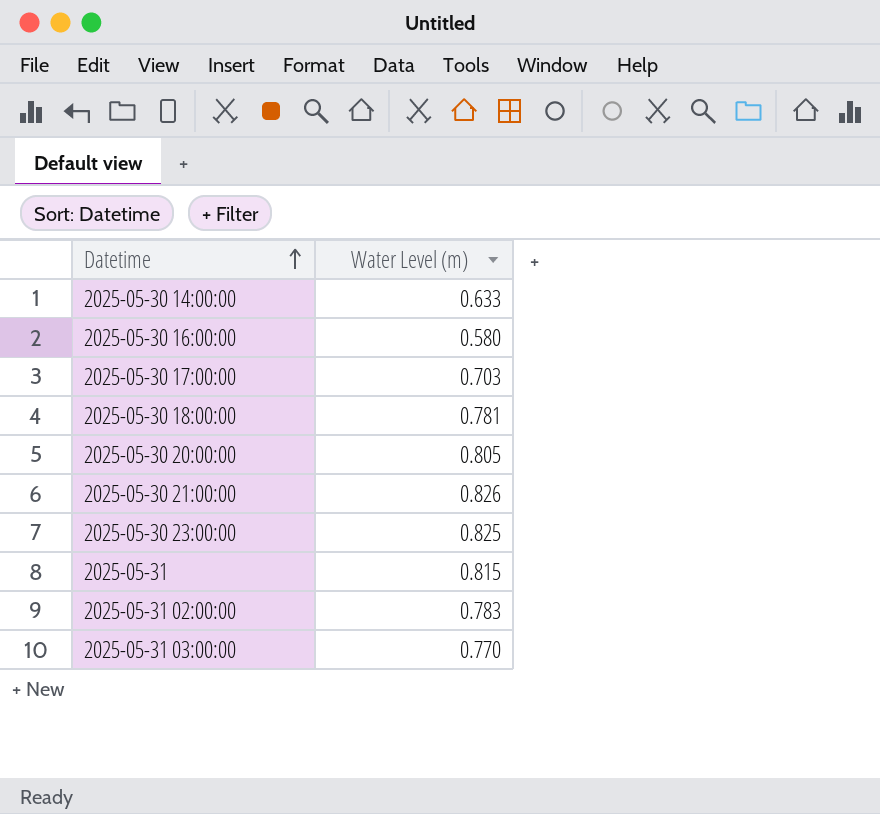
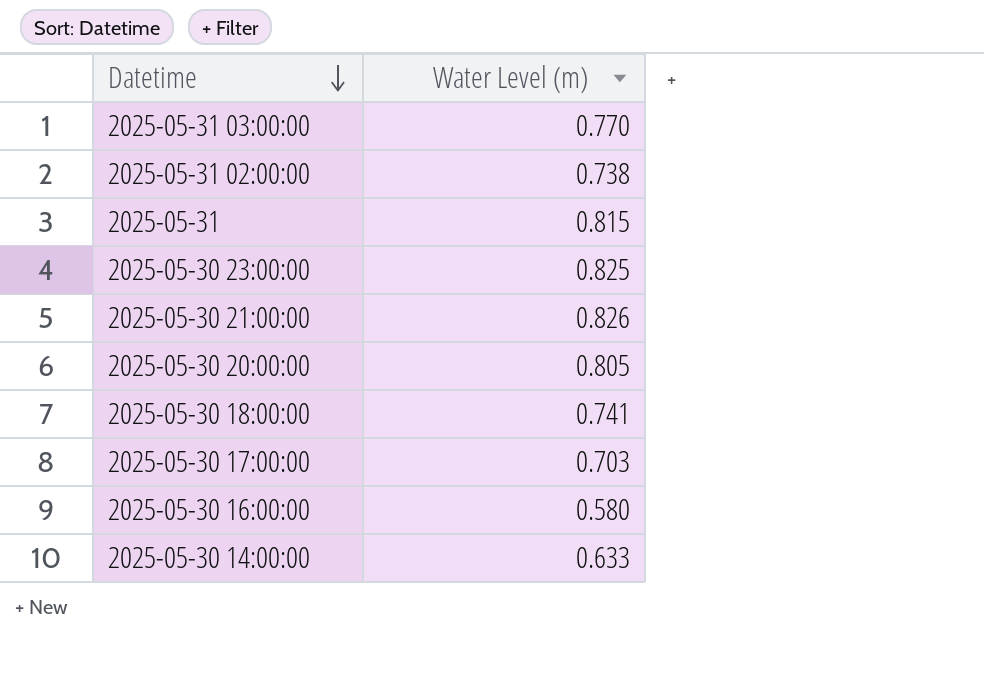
row order: Datetime ascending -> Datetime descending
2025-05-31 02:00:00 | Water Level (m): 0.783 -> 0.738
2025-05-30 18:00:00 | Water Level (m): 0.781 -> 0.741

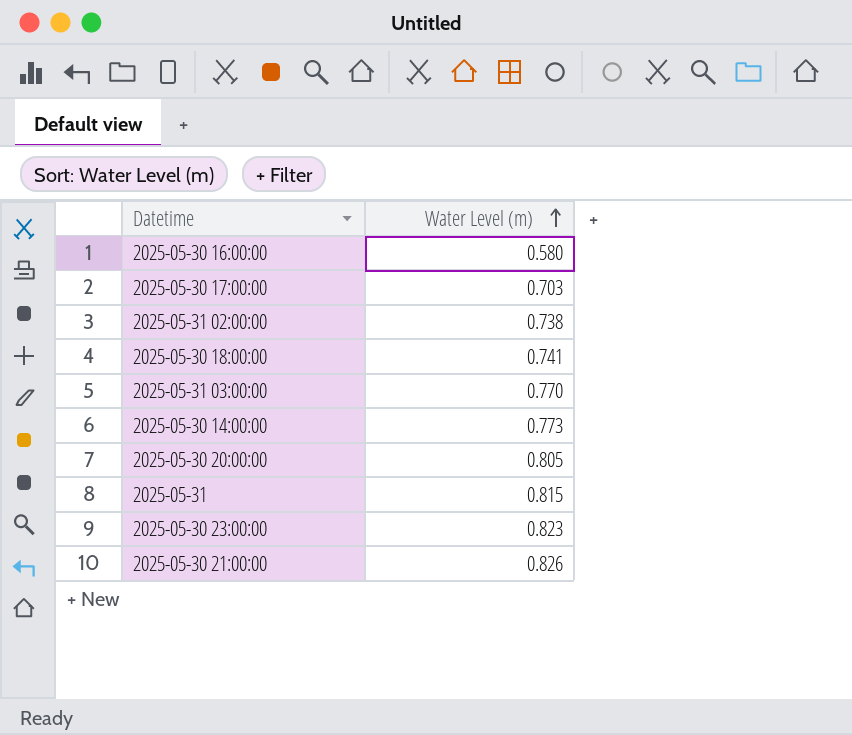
row order: Datetime descending -> Water Level (m) ascending
2025-05-30 14:00:00 | Water Level (m): 0.633 -> 0.773
2025-05-30 23:00:00 | Water Level (m): 0.825 -> 0.823

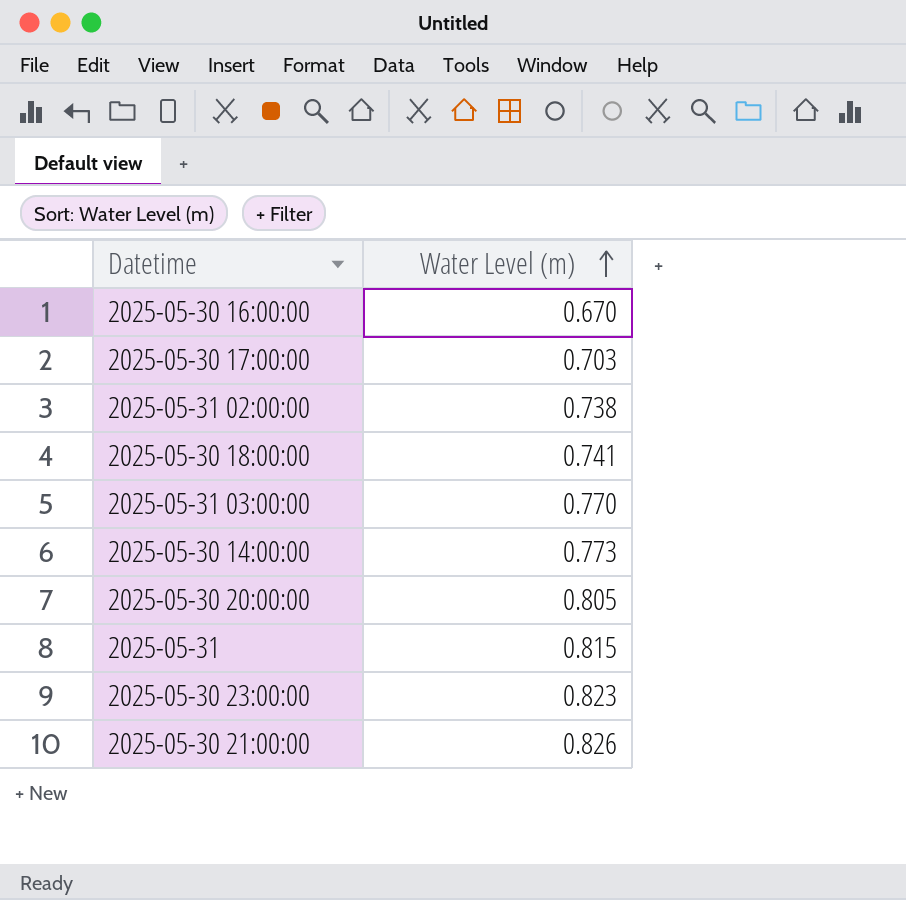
2025-05-30 16:00:00 | Water Level (m): 0.580 -> 0.670

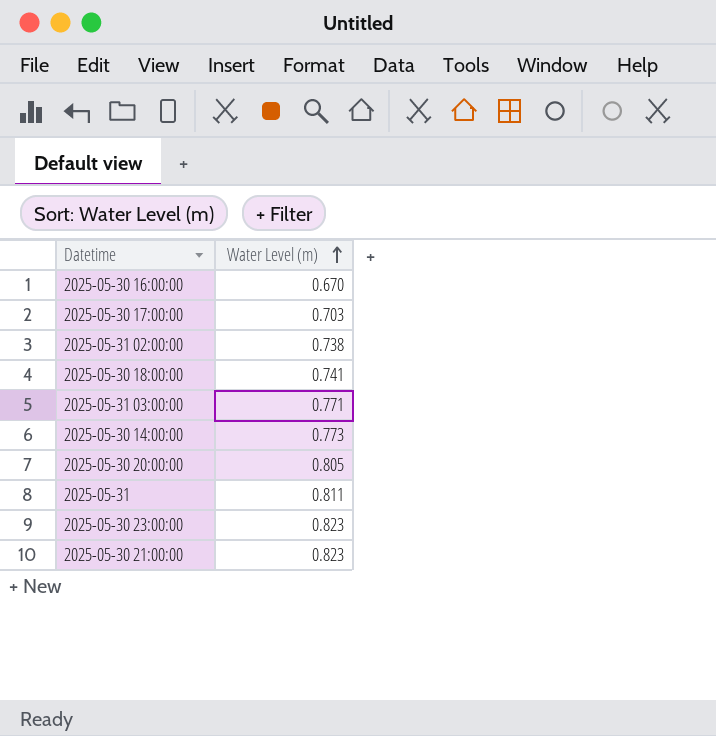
2025-05-31 03:00:00 | Water Level (m): 0.770 -> 0.771
2025-05-31 | Water Level (m): 0.815 -> 0.811
2025-05-30 21:00:00 | Water Level (m): 0.826 -> 0.823

